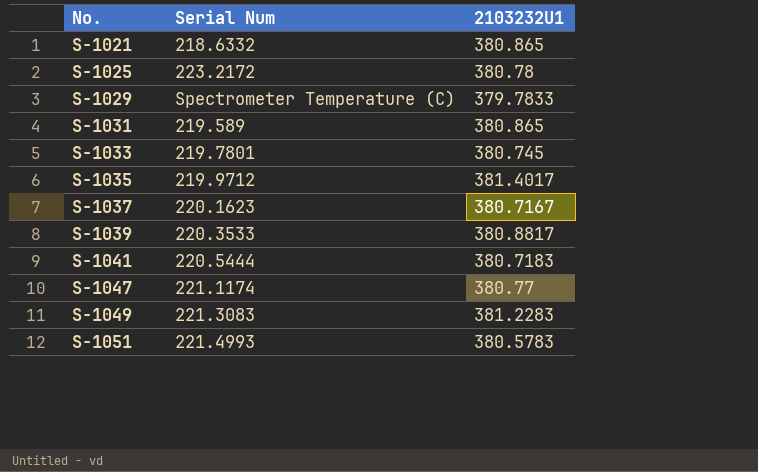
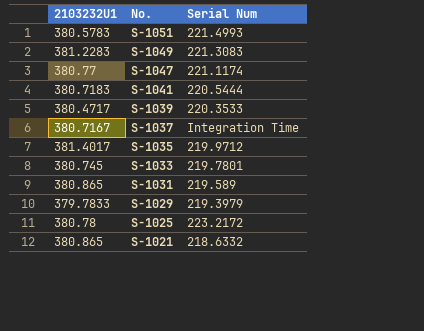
row order: No. ascending -> No. descending
column 2103232U1 | position: 3 -> 1
S-1039 | 2103232U1: 380.8817 -> 380.4717
S-1037 | Serial Num: 220.1623 -> Integration Time
S-1029 | Serial Num: Spectrometer Temperature (C) -> 219.3979

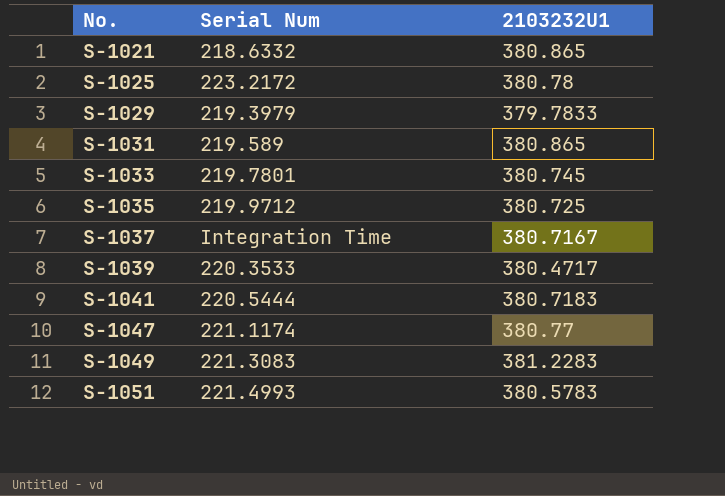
row order: No. descending -> No. ascending
column 2103232U1 | position: 1 -> 3
S-1035 | 2103232U1: 381.4017 -> 380.725

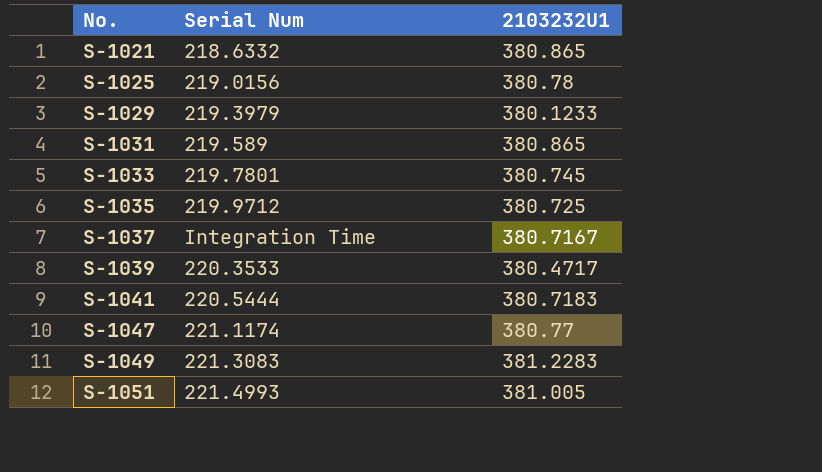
S-1025 | Serial Num: 223.2172 -> 219.0156
S-1029 | 2103232U1: 379.7833 -> 380.1233
S-1051 | 2103232U1: 380.5783 -> 381.005

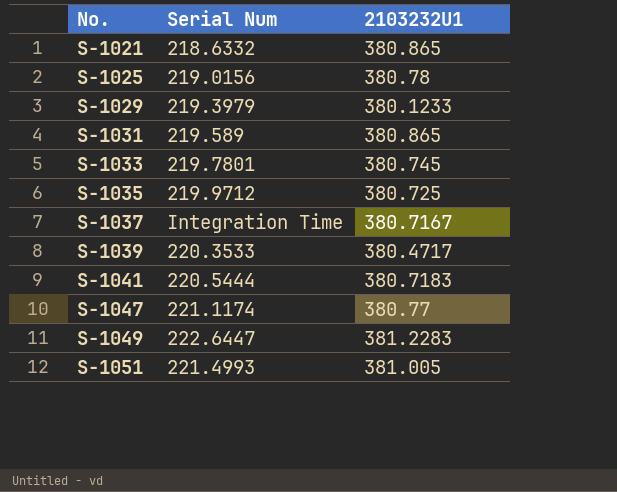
S-1049 | Serial Num: 221.3083 -> 222.6447

